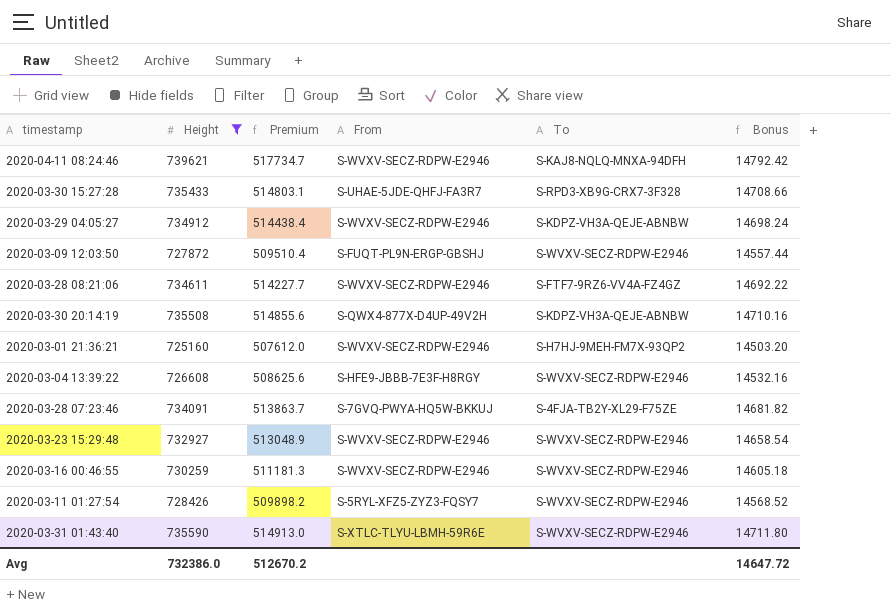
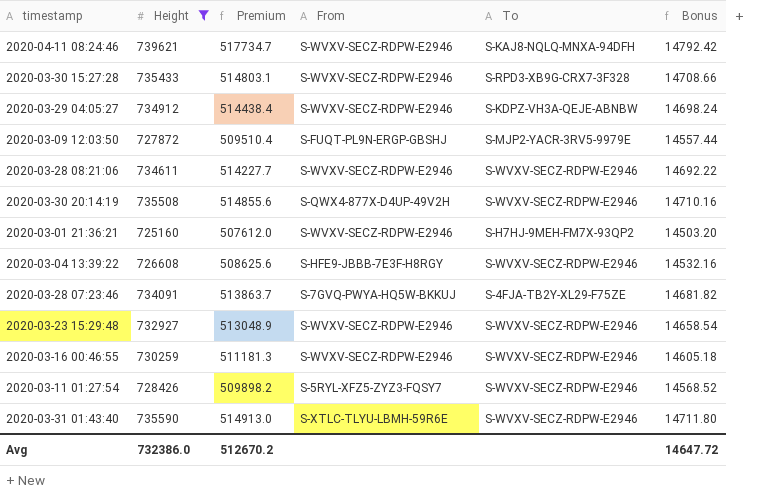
2020-03-30 15:27:28 | From: S-UHAE-5JDE-QHFJ-FA3R7 -> S-WVXV-SECZ-RDPW-E2946
2020-03-09 12:03:50 | To: S-WVXV-SECZ-RDPW-E2946 -> S-MJP2-YACR-3RV5-9979E
2020-03-28 08:21:06 | To: S-FTF7-9RZ6-VV4A-FZ4GZ -> S-WVXV-SECZ-RDPW-E2946
2020-03-30 20:14:19 | To: S-KDPZ-VH3A-QEJE-ABNBW -> S-WVXV-SECZ-RDPW-E2946

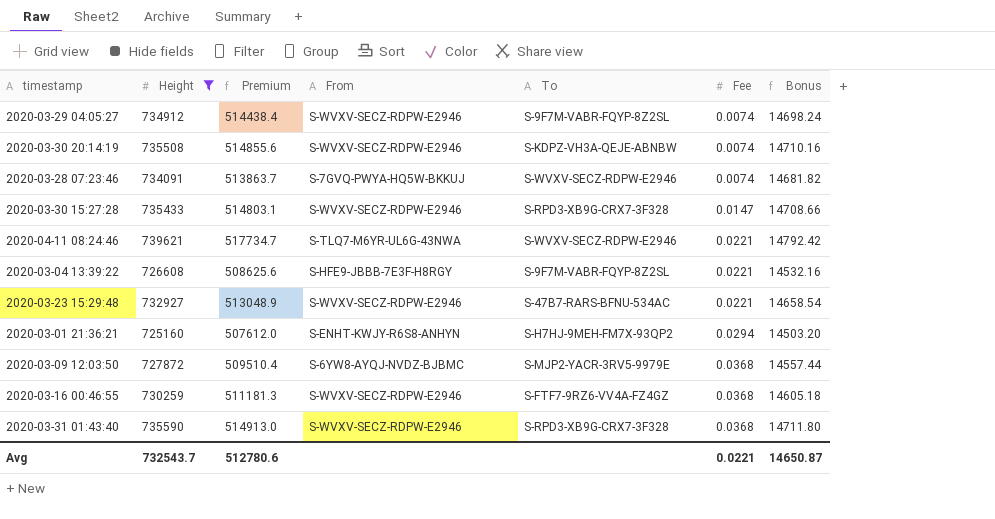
row order: none -> Fee ascending
column Fee | position: none -> 6
row 2020-03-28 08:21:06: 734611 | 514227.7 | S-WVXV-SECZ-RDPW-E2946 | S-WVXV-SECZ-RDPW-E2946 | 14692.22 -> none
row 2020-03-11 01:27:54: 728426 | 509898.2 | S-5RYL-XFZ5-ZYZ3-FQSY7 | S-WVXV-SECZ-RDPW-E2946 | 14568.52 -> none
2020-03-29 04:05:27 | To: S-KDPZ-VH3A-QEJE-ABNBW -> S-9F7M-VABR-FQYP-8Z2SL
2020-03-30 20:14:19 | From: S-QWX4-877X-D4UP-49V2H -> S-WVXV-SECZ-RDPW-E2946
2020-03-30 20:14:19 | To: S-WVXV-SECZ-RDPW-E2946 -> S-KDPZ-VH3A-QEJE-ABNBW
2020-03-28 07:23:46 | To: S-4FJA-TB2Y-XL29-F75ZE -> S-WVXV-SECZ-RDPW-E2946
2020-04-11 08:24:46 | From: S-WVXV-SECZ-RDPW-E2946 -> S-TLQ7-M6YR-UL6G-43NWA
2020-04-11 08:24:46 | To: S-KAJ8-NQLQ-MNXA-94DFH -> S-WVXV-SECZ-RDPW-E2946
2020-03-04 13:39:22 | To: S-WVXV-SECZ-RDPW-E2946 -> S-9F7M-VABR-FQYP-8Z2SL
2020-03-23 15:29:48 | To: S-WVXV-SECZ-RDPW-E2946 -> S-47B7-RARS-BFNU-534AC
2020-03-01 21:36:21 | From: S-WVXV-SECZ-RDPW-E2946 -> S-ENHT-KWJY-R6S8-ANHYN
2020-03-09 12:03:50 | From: S-FUQT-PL9N-ERGP-GBSHJ -> S-6YW8-AYQJ-NVDZ-BJBMC
2020-03-16 00:46:55 | To: S-WVXV-SECZ-RDPW-E2946 -> S-FTF7-9RZ6-VV4A-FZ4GZ
2020-03-31 01:43:40 | From: S-XTLC-TLYU-LBMH-59R6E -> S-WVXV-SECZ-RDPW-E2946
2020-03-31 01:43:40 | To: S-WVXV-SECZ-RDPW-E2946 -> S-RPD3-XB9G-CRX7-3F328
Avg | Height: 732386.0 -> 732543.7
Avg | Premium: 512670.2 -> 512780.6
Avg | Bonus: 14647.72 -> 14650.87

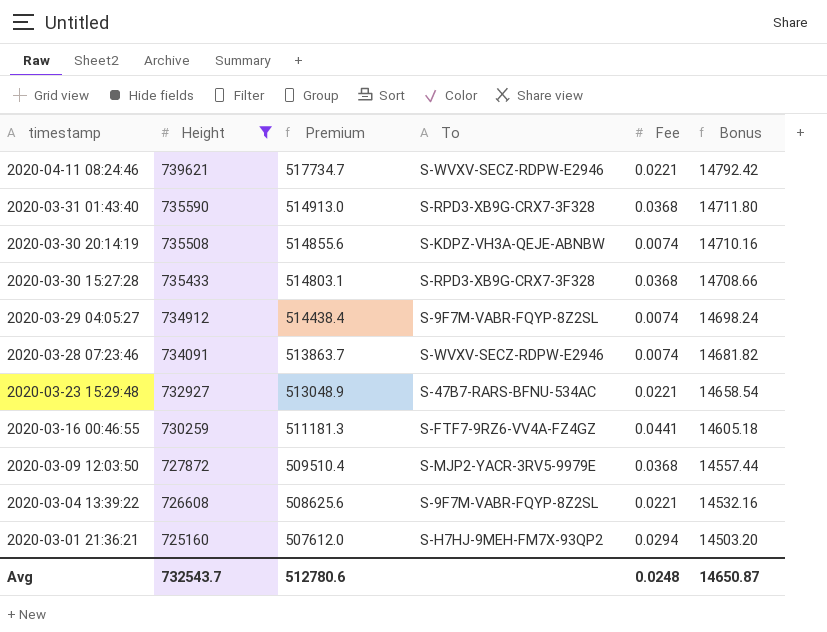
row order: Fee ascending -> timestamp descending
column From | position: 4 -> none
2020-03-30 15:27:28 | Fee: 0.0147 -> 0.0368
2020-03-16 00:46:55 | Fee: 0.0368 -> 0.0441
Avg | Fee: 0.0221 -> 0.0248

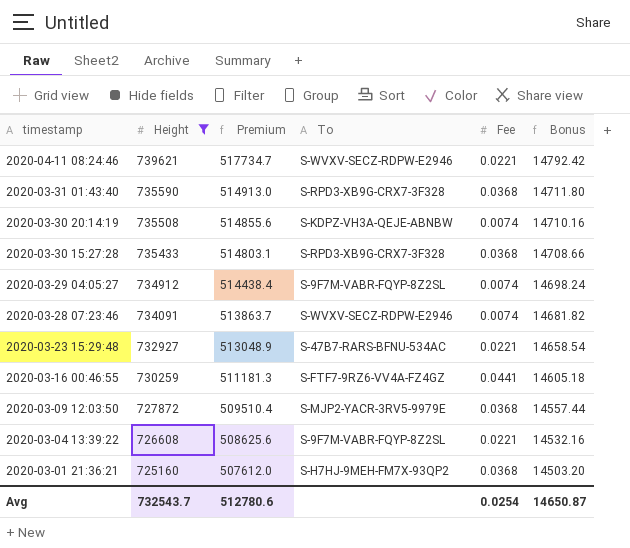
2020-03-01 21:36:21 | Fee: 0.0294 -> 0.0368
Avg | Fee: 0.0248 -> 0.0254

